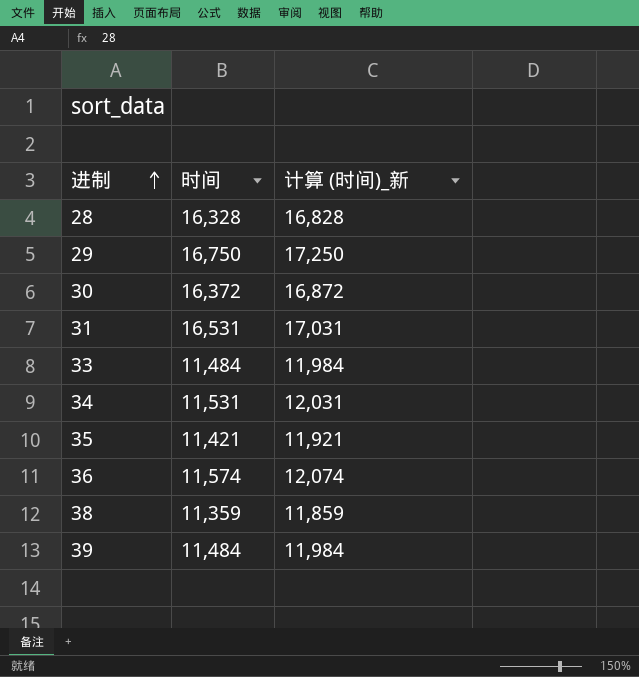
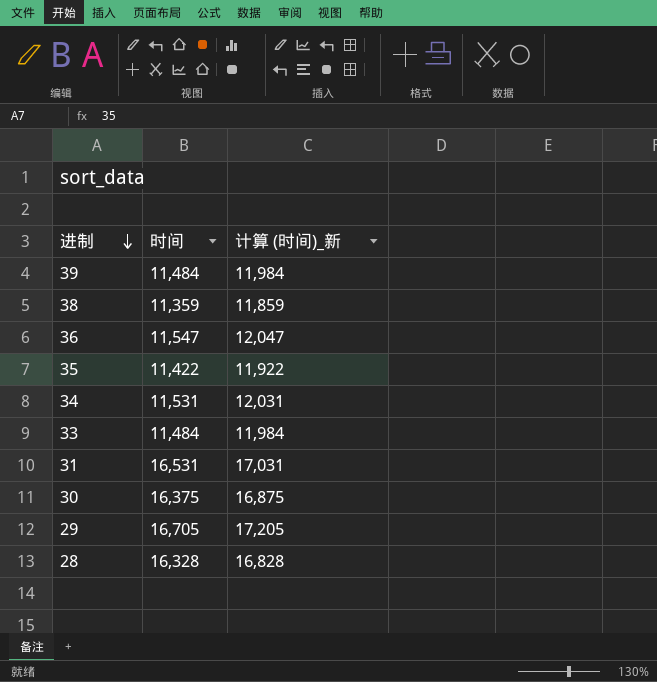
row order: 进制 ascending -> 进制 descending
36 | 时间: 11,574 -> 11,547
36 | 计算 (时间)_新: 12,074 -> 12,047
35 | 时间: 11,421 -> 11,422
35 | 计算 (时间)_新: 11,921 -> 11,922
30 | 时间: 16,372 -> 16,375
30 | 计算 (时间)_新: 16,872 -> 16,875
29 | 时间: 16,750 -> 16,705
29 | 计算 (时间)_新: 17,250 -> 17,205

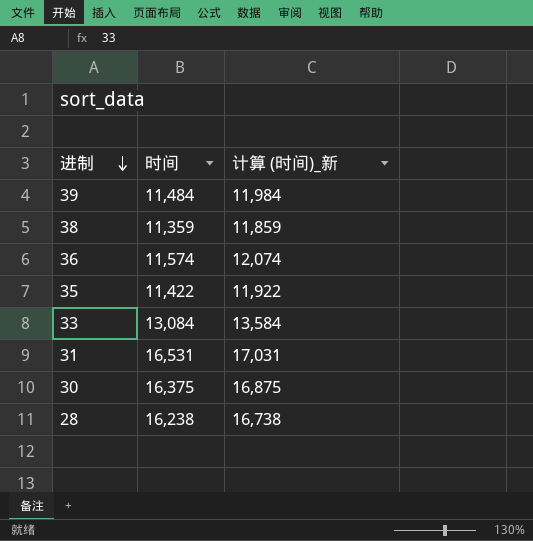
row 34: 11,531 | 12,031 -> none
row 29: 16,705 | 17,205 -> none
36 | 时间: 11,547 -> 11,574
36 | 计算 (时间)_新: 12,047 -> 12,074
33 | 时间: 11,484 -> 13,084
33 | 计算 (时间)_新: 11,984 -> 13,584
28 | 时间: 16,328 -> 16,238
28 | 计算 (时间)_新: 16,828 -> 16,738

